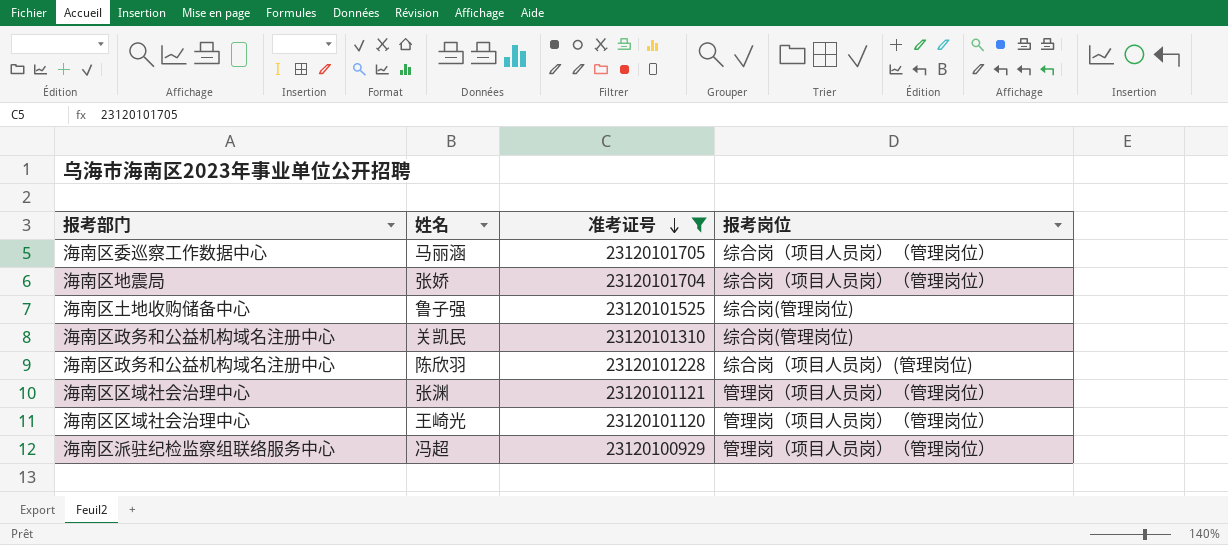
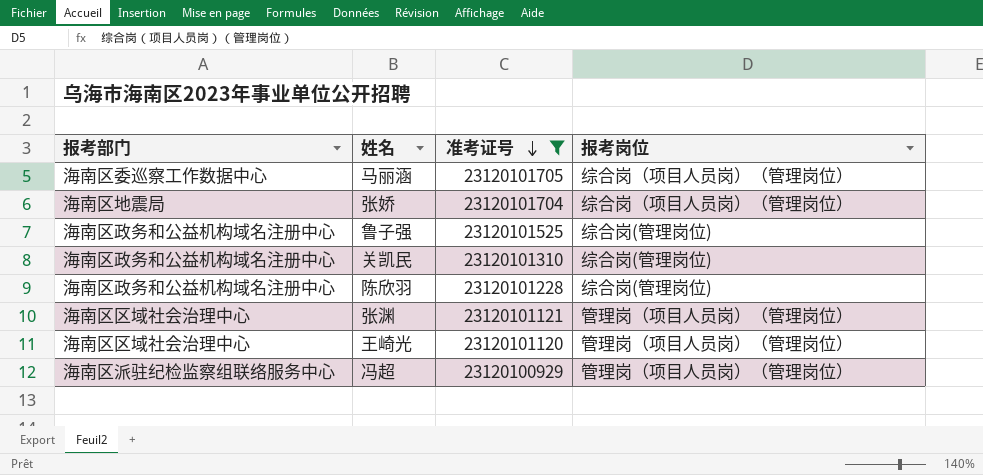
鲁子强 | 报考部门: 海南区土地收购储备中心 -> 海南区政务和公益机构域名注册中心
陈欣羽 | 报考岗位: 综合岗（项目人员岗）(管理岗位) -> 综合岗(管理岗位)

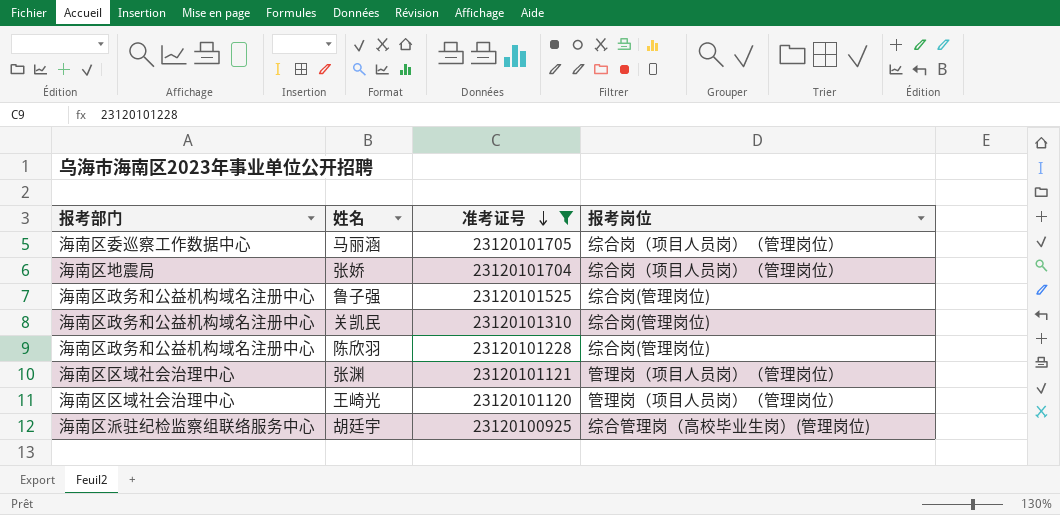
row 冯超: 海南区派驻纪检监察组联络服务中心 | 23120100929 | 管理岗（项目人员岗）（管理岗位） -> none
row 胡廷宇: none -> 海南区派驻纪检监察组联络服务中心 | 23120100925 | 综合管理岗（高校毕业生岗）(管理岗位)

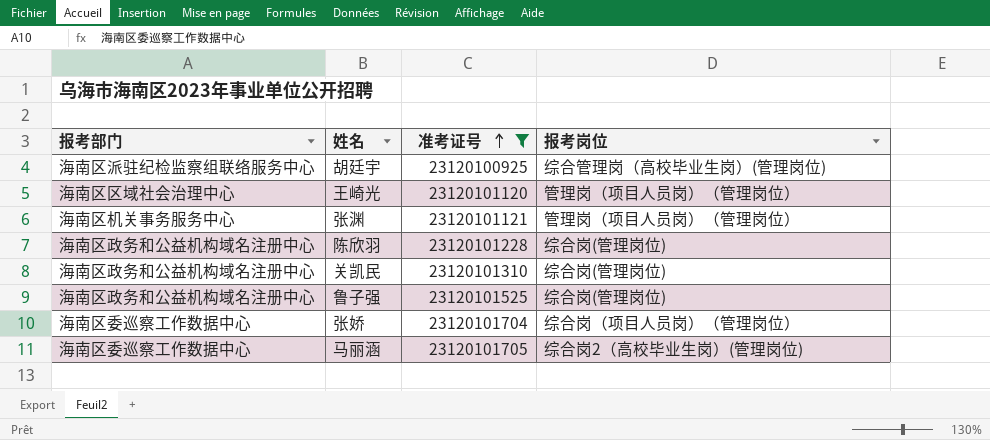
row order: 准考证号 descending -> 准考证号 ascending
张渊 | 报考部门: 海南区区域社会治理中心 -> 海南区机关事务服务中心
张娇 | 报考部门: 海南区地震局 -> 海南区委巡察工作数据中心
马丽涵 | 报考岗位: 综合岗（项目人员岗）（管理岗位） -> 综合岗2（高校毕业生岗）(管理岗位)

